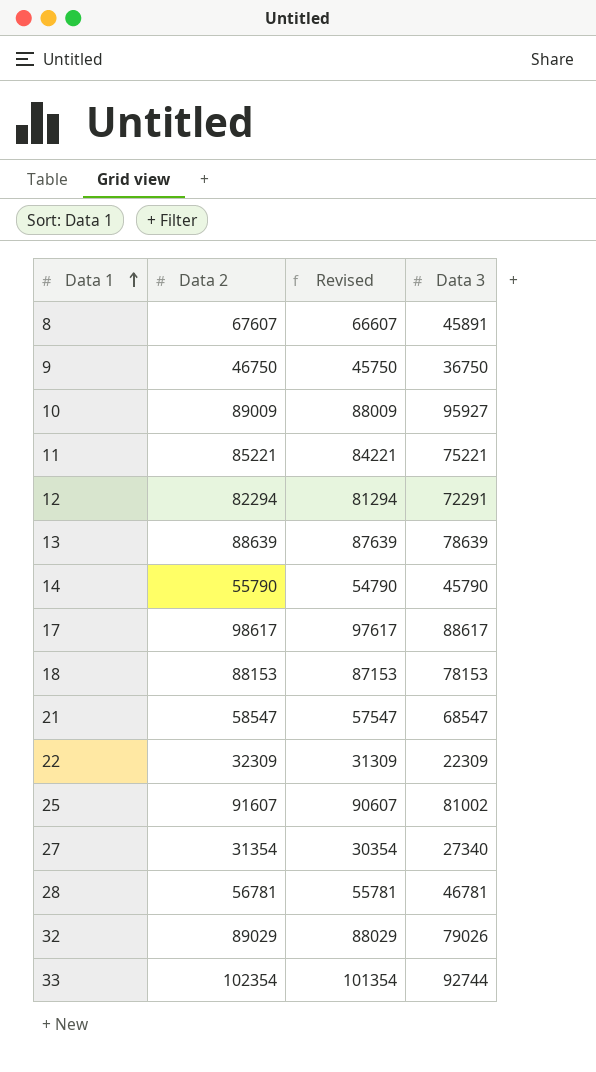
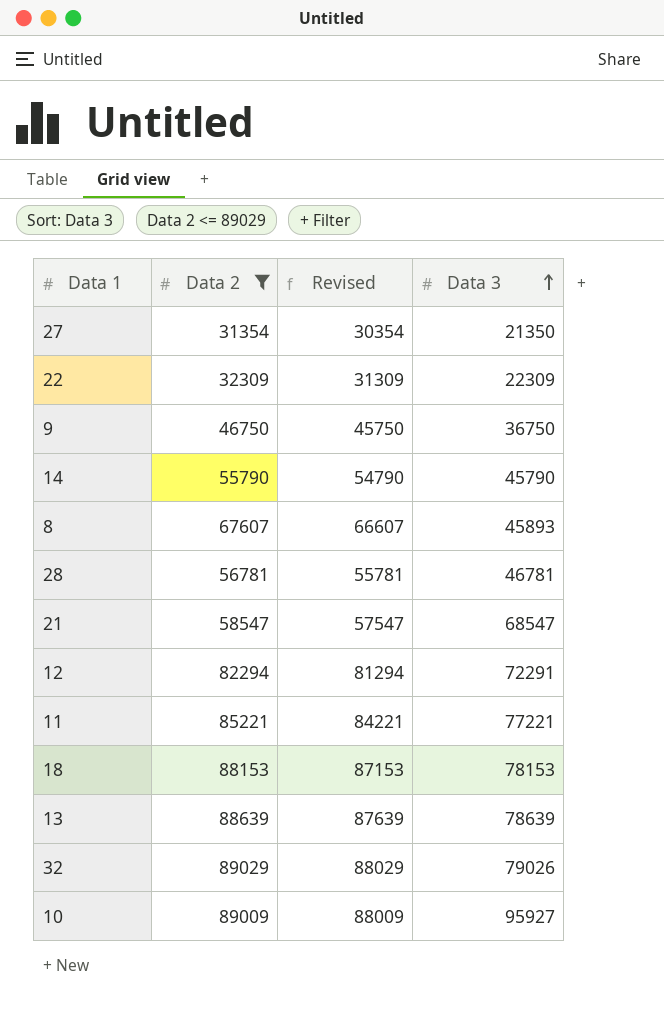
filter: none -> Data 2 <= 89029
row order: Data 1 ascending -> Data 3 ascending
27 | Data 3: 27340 -> 21350
8 | Data 3: 45891 -> 45893
11 | Data 3: 75221 -> 77221

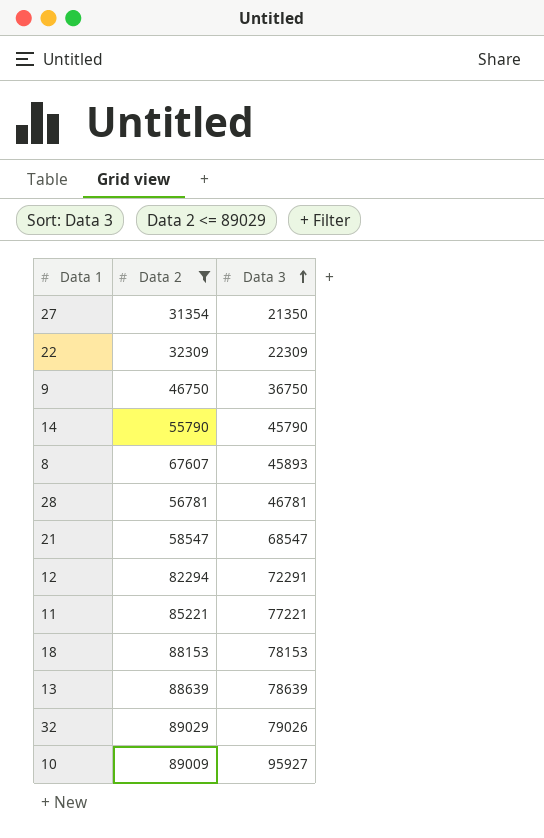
column Revised | formula: [Data 2] - 1000 -> none

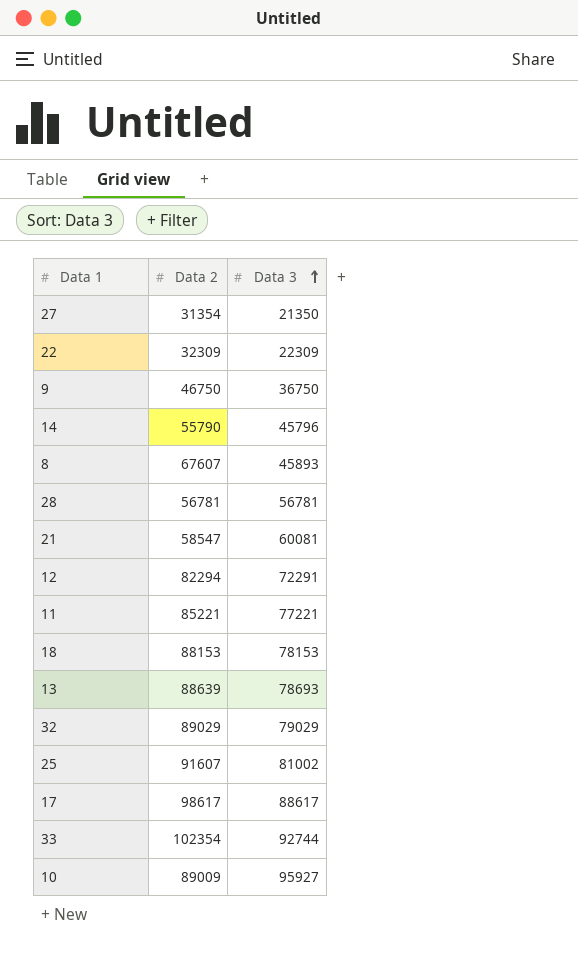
filter: Data 2 <= 89029 -> none
14 | Data 3: 45790 -> 45796
28 | Data 3: 46781 -> 56781
21 | Data 3: 68547 -> 60081
13 | Data 3: 78639 -> 78693
32 | Data 3: 79026 -> 79029

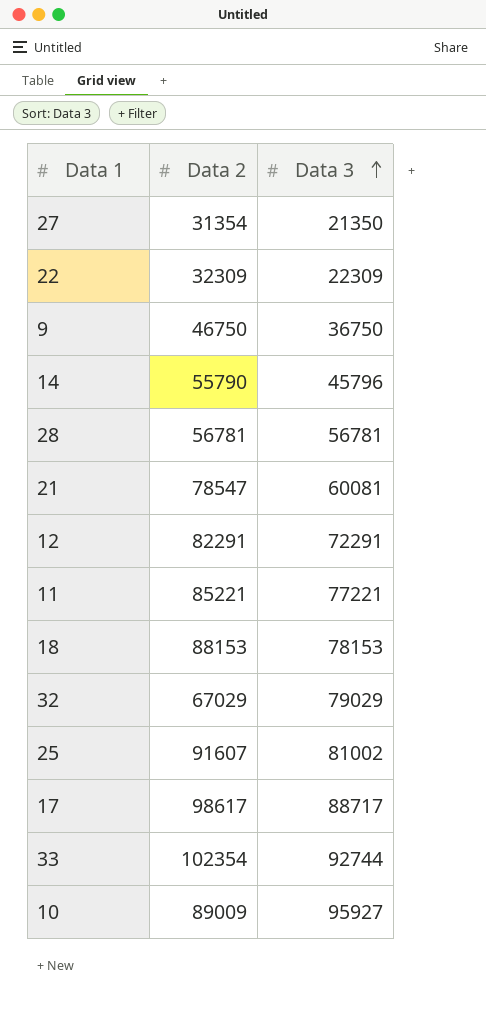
row 8: 67607 | 45893 -> none
row 13: 88639 | 78693 -> none
21 | Data 2: 58547 -> 78547
12 | Data 2: 82294 -> 82291
32 | Data 2: 89029 -> 67029
17 | Data 3: 88617 -> 88717

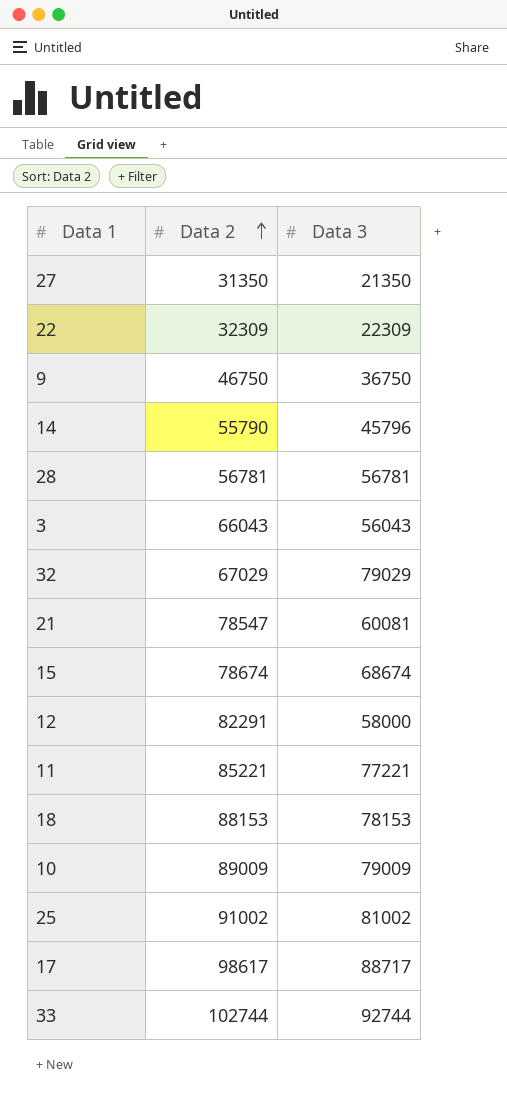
row order: Data 3 ascending -> Data 2 ascending
27 | Data 2: 31354 -> 31350
row 3: none -> 66043 | 56043
row 15: none -> 78674 | 68674
12 | Data 3: 72291 -> 58000
10 | Data 3: 95927 -> 79009
25 | Data 2: 91607 -> 91002
33 | Data 2: 102354 -> 102744

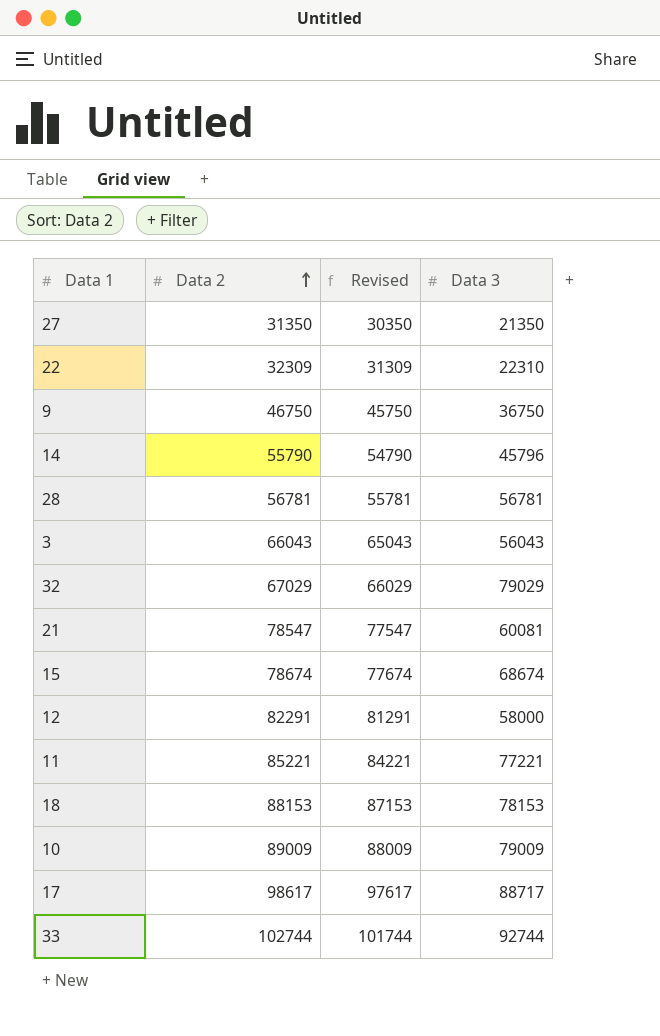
column Revised | formula: none -> [Data 2] - 1000
row 25: 91002 | 81002 -> none
22 | Data 3: 22309 -> 22310

